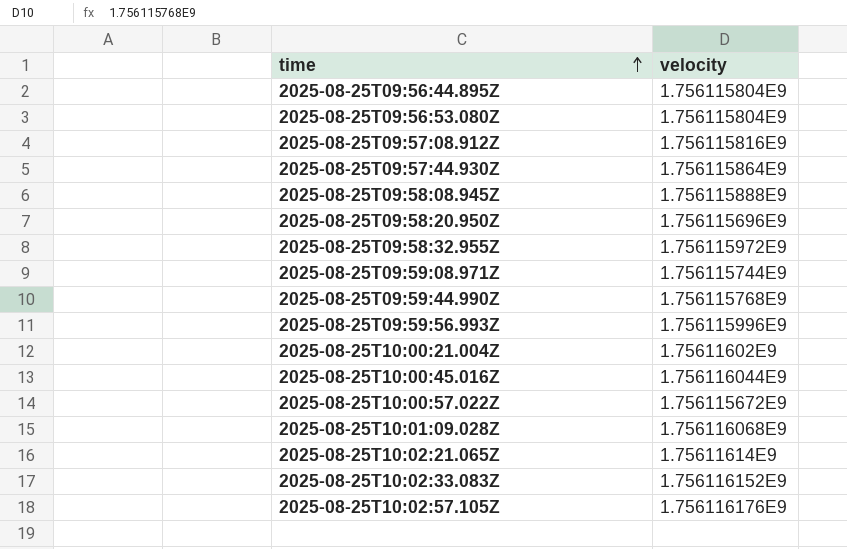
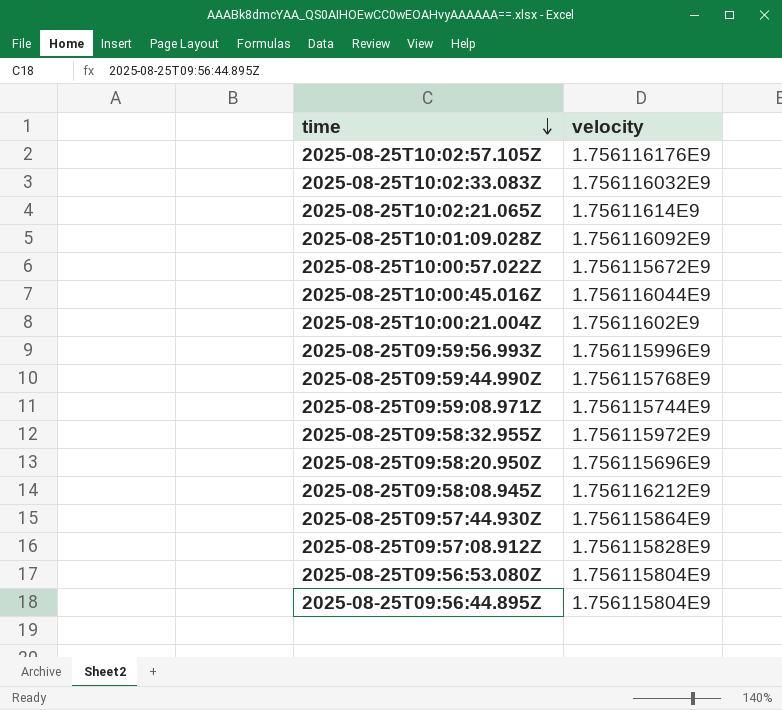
row order: time ascending -> time descending
2025-08-25T10:02:33.083Z | velocity: 1.756116152E9 -> 1.756116032E9
2025-08-25T10:01:09.028Z | velocity: 1.756116068E9 -> 1.756116092E9
2025-08-25T09:58:08.945Z | velocity: 1.756115888E9 -> 1.756116212E9
2025-08-25T09:57:08.912Z | velocity: 1.756115816E9 -> 1.756115828E9

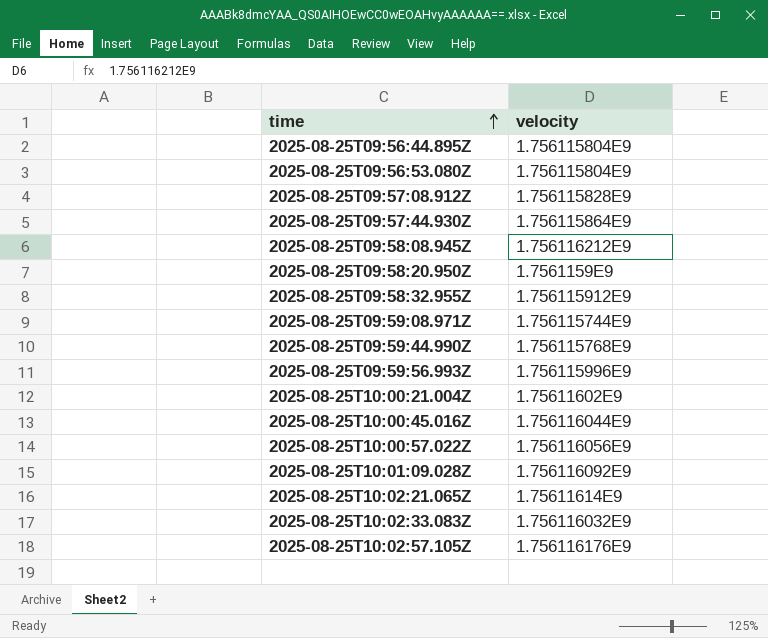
row order: time descending -> time ascending
2025-08-25T09:58:20.950Z | velocity: 1.756115696E9 -> 1.7561159E9
2025-08-25T09:58:32.955Z | velocity: 1.756115972E9 -> 1.756115912E9
2025-08-25T10:00:57.022Z | velocity: 1.756115672E9 -> 1.756116056E9

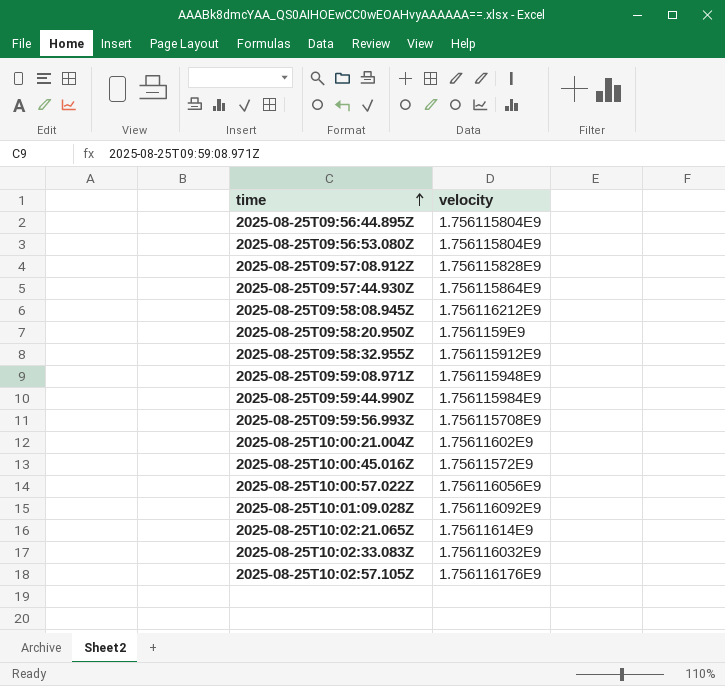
2025-08-25T09:59:08.971Z | velocity: 1.756115744E9 -> 1.756115948E9
2025-08-25T09:59:44.990Z | velocity: 1.756115768E9 -> 1.756115984E9
2025-08-25T09:59:56.993Z | velocity: 1.756115996E9 -> 1.756115708E9
2025-08-25T10:00:45.016Z | velocity: 1.756116044E9 -> 1.75611572E9

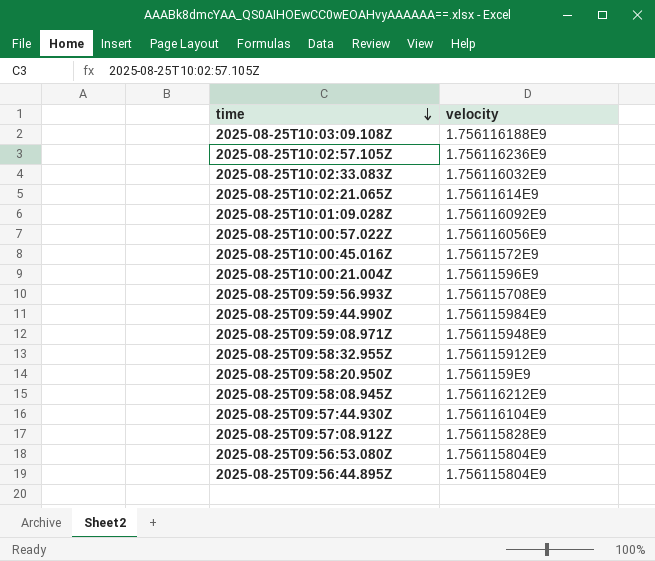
row order: time ascending -> time descending
row 2025-08-25T10:03:09.108Z: none -> 1.756116188E9
2025-08-25T10:02:57.105Z | velocity: 1.756116176E9 -> 1.756116236E9
2025-08-25T10:00:21.004Z | velocity: 1.75611602E9 -> 1.75611596E9
2025-08-25T09:57:44.930Z | velocity: 1.756115864E9 -> 1.756116104E9

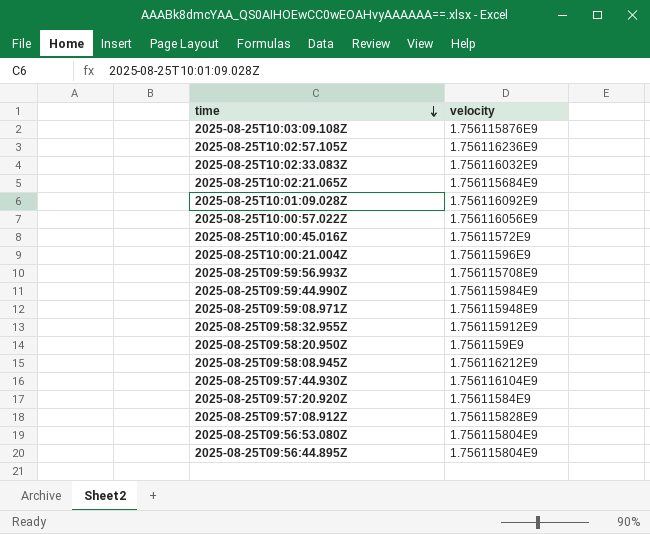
2025-08-25T10:03:09.108Z | velocity: 1.756116188E9 -> 1.756115876E9
2025-08-25T10:02:21.065Z | velocity: 1.75611614E9 -> 1.756115684E9
row 2025-08-25T09:57:20.920Z: none -> 1.75611584E9

